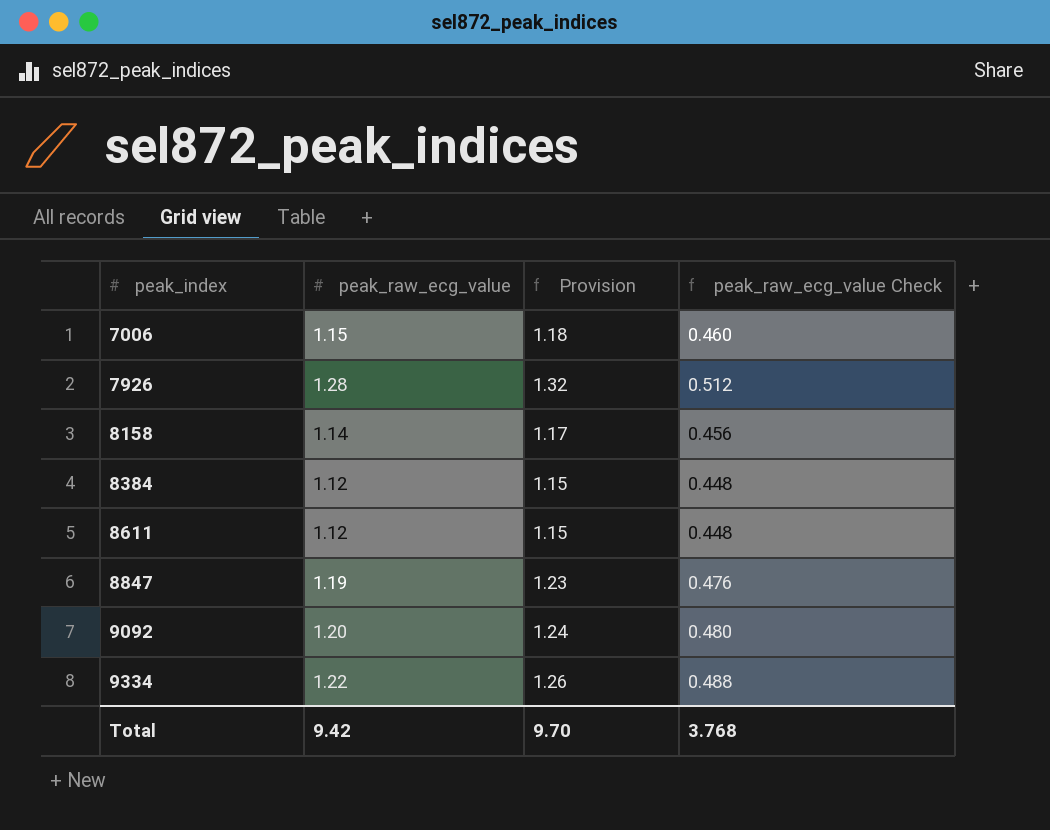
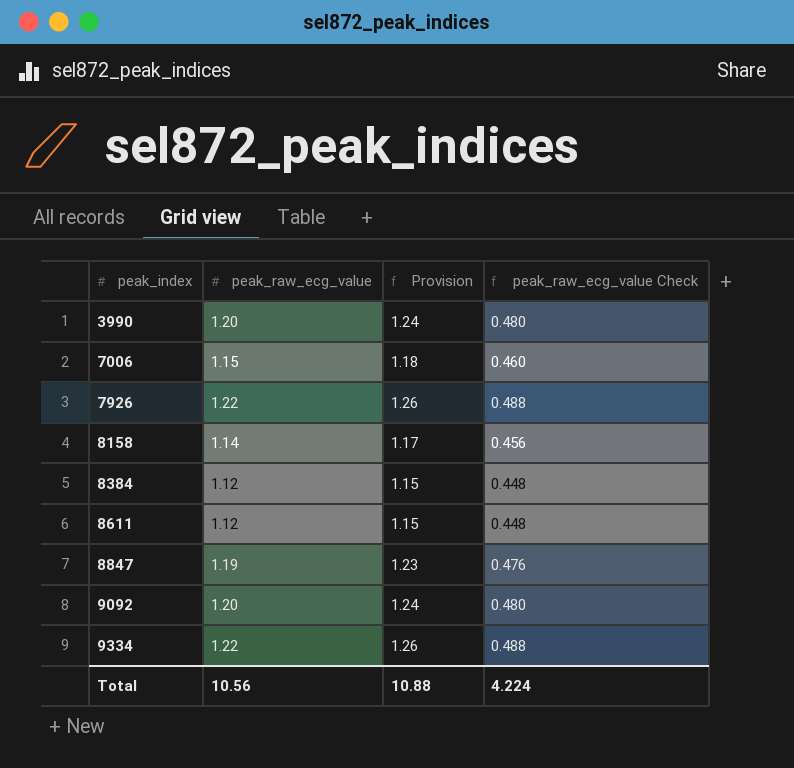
row 3990: none -> 1.20 | 1.24 | 0.480
7926 | peak_raw_ecg_value: 1.28 -> 1.22
7926 | Provision: 1.32 -> 1.26
7926 | peak_raw_ecg_value Check: 0.512 -> 0.488
Total | peak_raw_ecg_value: 9.42 -> 10.56
Total | Provision: 9.70 -> 10.88
Total | peak_raw_ecg_value Check: 3.768 -> 4.224

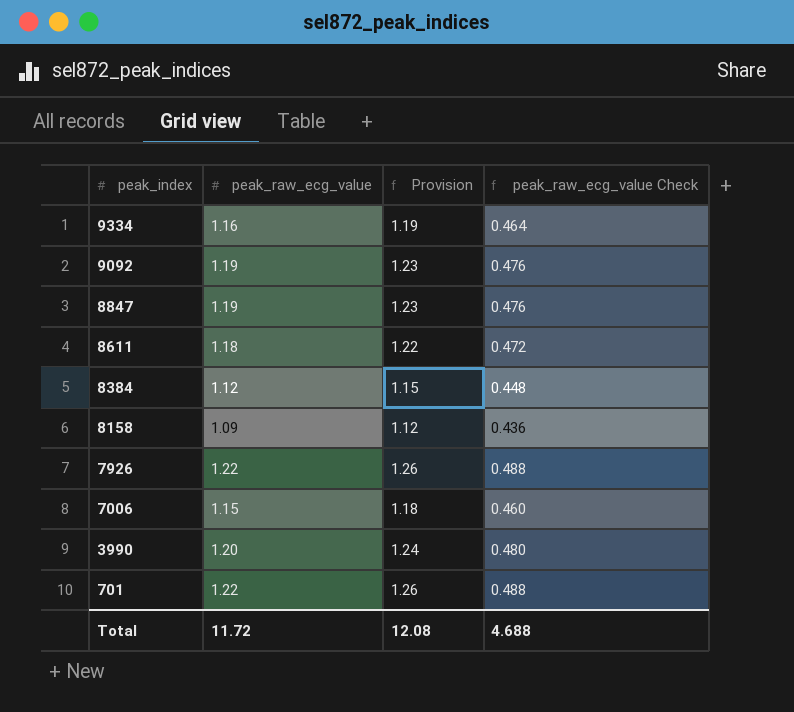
row order: peak_index ascending -> peak_index descending
9334 | peak_raw_ecg_value: 1.22 -> 1.16
9334 | Provision: 1.26 -> 1.19
9334 | peak_raw_ecg_value Check: 0.488 -> 0.464
9092 | peak_raw_ecg_value: 1.20 -> 1.19
9092 | Provision: 1.24 -> 1.23
9092 | peak_raw_ecg_value Check: 0.480 -> 0.476
8611 | peak_raw_ecg_value: 1.12 -> 1.18
8611 | Provision: 1.15 -> 1.22
8611 | peak_raw_ecg_value Check: 0.448 -> 0.472
8158 | peak_raw_ecg_value: 1.14 -> 1.09
8158 | Provision: 1.17 -> 1.12
8158 | peak_raw_ecg_value Check: 0.456 -> 0.436
row 701: none -> 1.22 | 1.26 | 0.488
Total | peak_raw_ecg_value: 10.56 -> 11.72
Total | Provision: 10.88 -> 12.08
Total | peak_raw_ecg_value Check: 4.224 -> 4.688

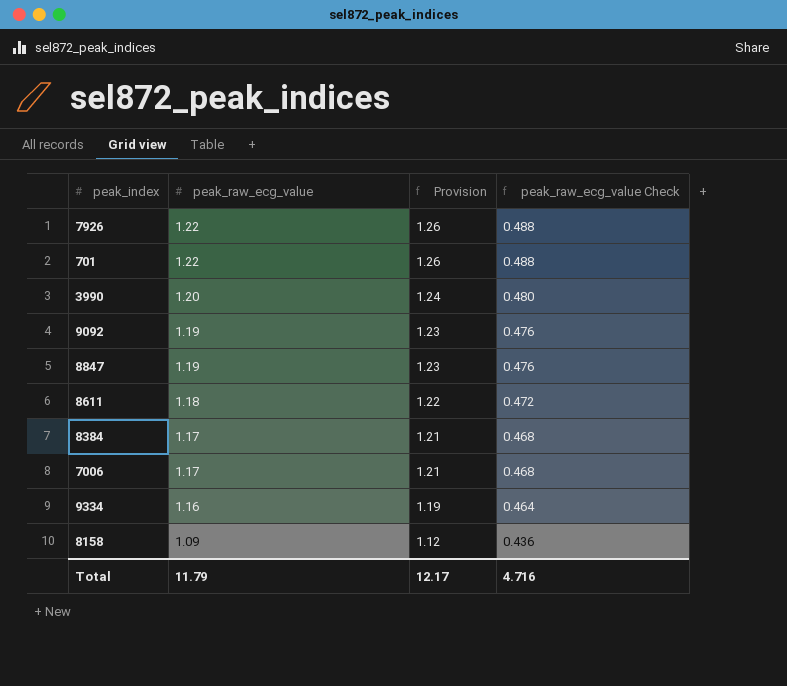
row order: peak_index descending -> peak_raw_ecg_value descending
8384 | peak_raw_ecg_value: 1.12 -> 1.17
8384 | Provision: 1.15 -> 1.21
8384 | peak_raw_ecg_value Check: 0.448 -> 0.468
7006 | peak_raw_ecg_value: 1.15 -> 1.17
7006 | Provision: 1.18 -> 1.21
7006 | peak_raw_ecg_value Check: 0.460 -> 0.468
Total | peak_raw_ecg_value: 11.72 -> 11.79
Total | Provision: 12.08 -> 12.17
Total | peak_raw_ecg_value Check: 4.688 -> 4.716

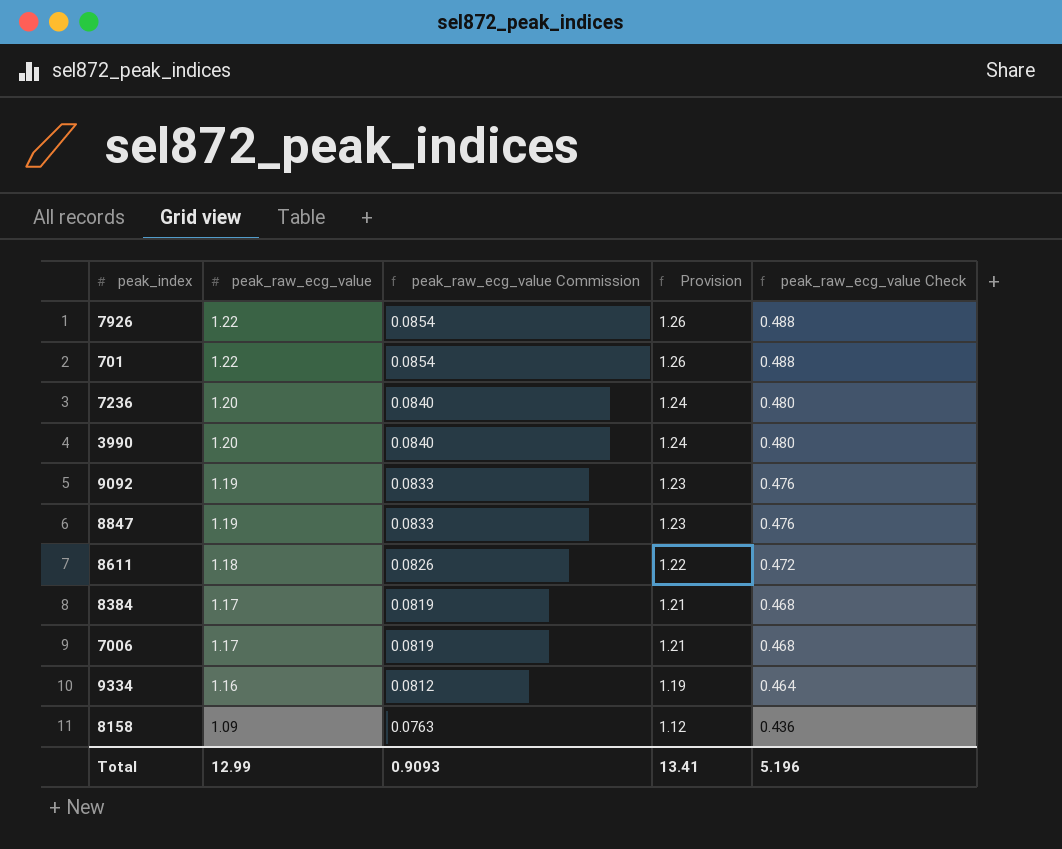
column peak_raw_ecg_value Commission | formula: none -> [peak_raw_ecg_value] * 0.07
row 7236: none -> 1.20 | 0.0840 | 1.24 | 0.480
Total | peak_raw_ecg_value: 11.79 -> 12.99
Total | Provision: 12.17 -> 13.41
Total | peak_raw_ecg_value Check: 4.716 -> 5.196

